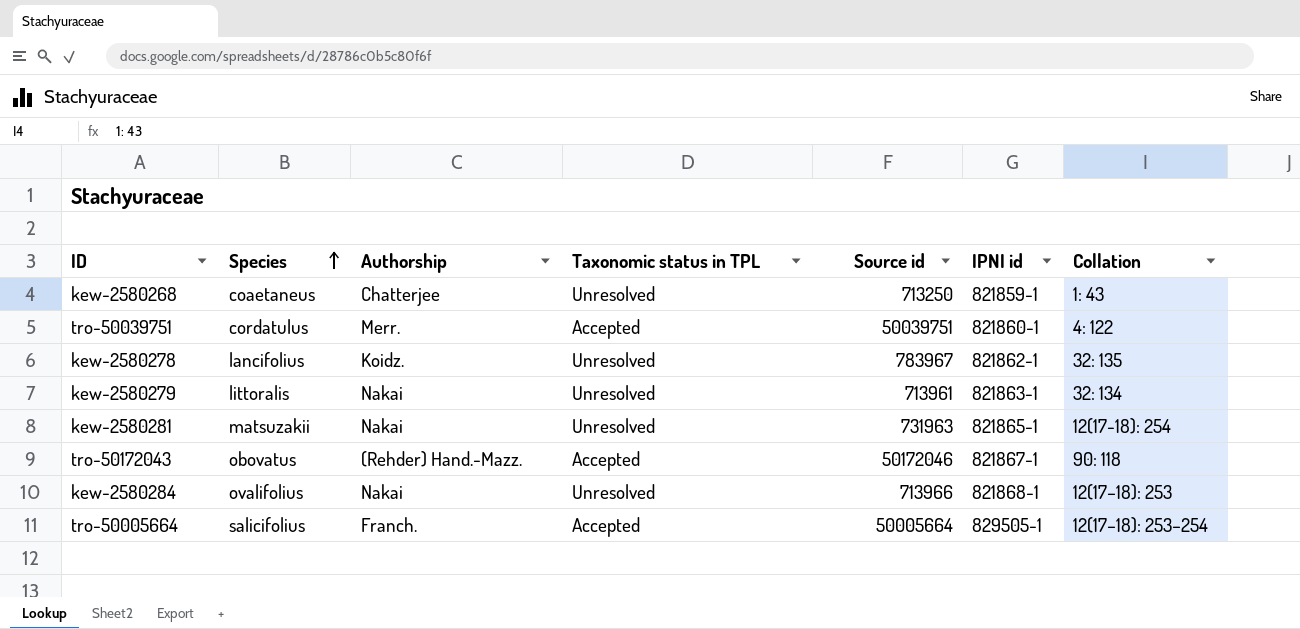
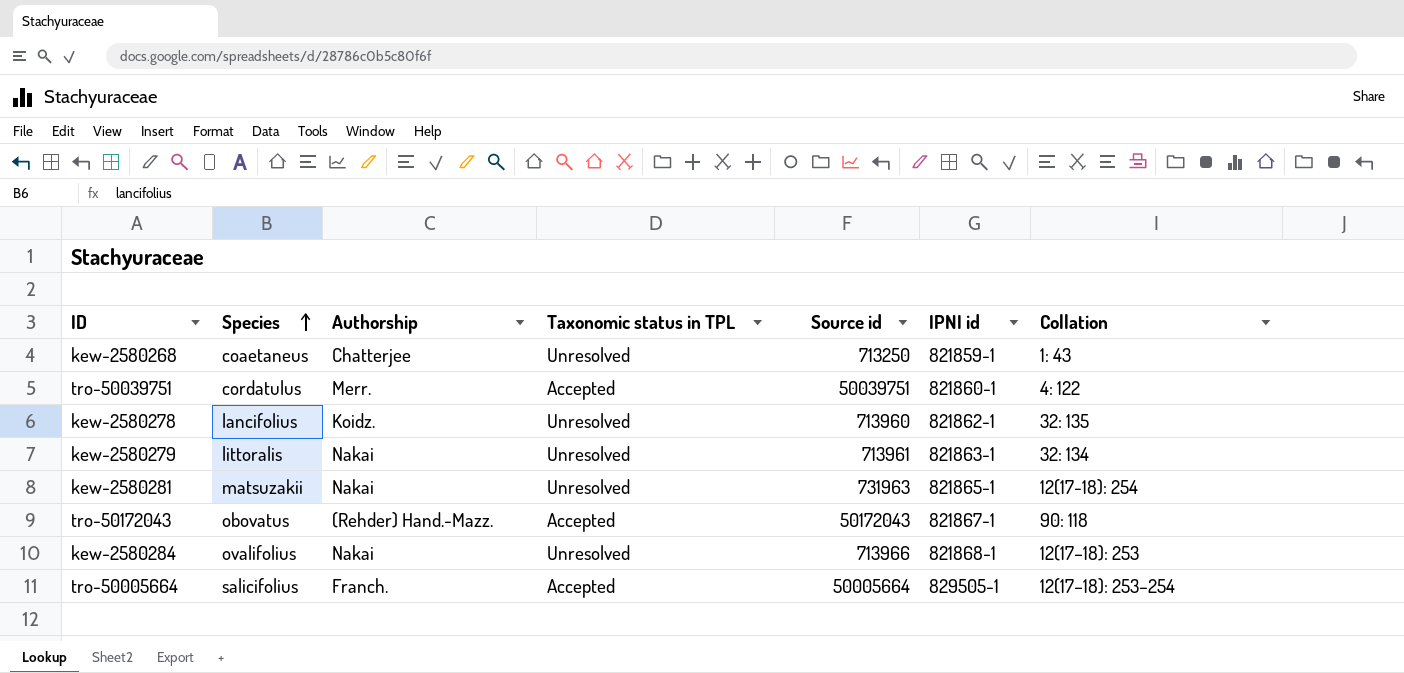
kew-2580278 | Source id: 783967 -> 713960
tro-50172043 | Source id: 50172046 -> 50172043

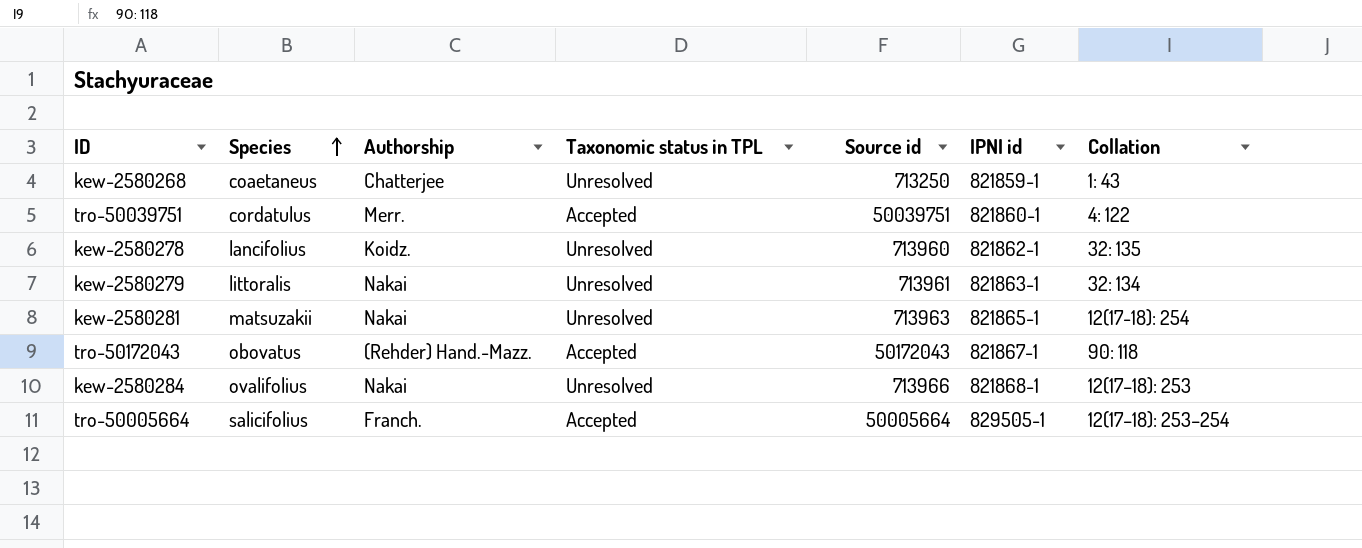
kew-2580281 | Source id: 731963 -> 713963

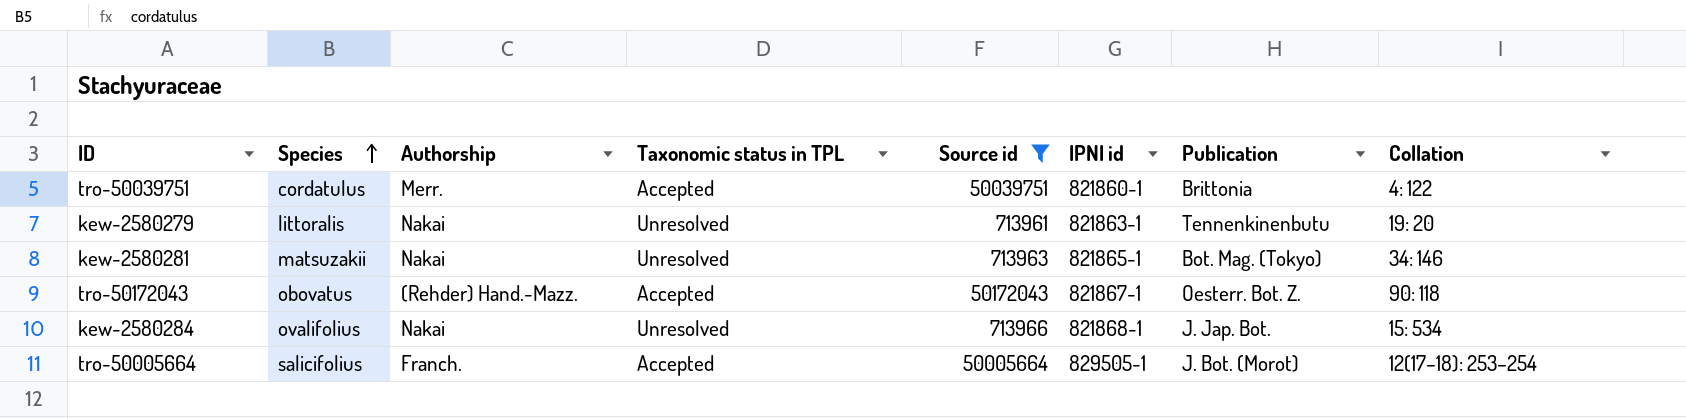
filter: none -> Source id >= 713961
column Publication | position: none -> 7
kew-2580279 | Collation: 32: 134 -> 19: 20
kew-2580281 | Collation: 12(17-18): 254 -> 34: 146
kew-2580284 | Collation: 12(17–18): 253 -> 15: 534

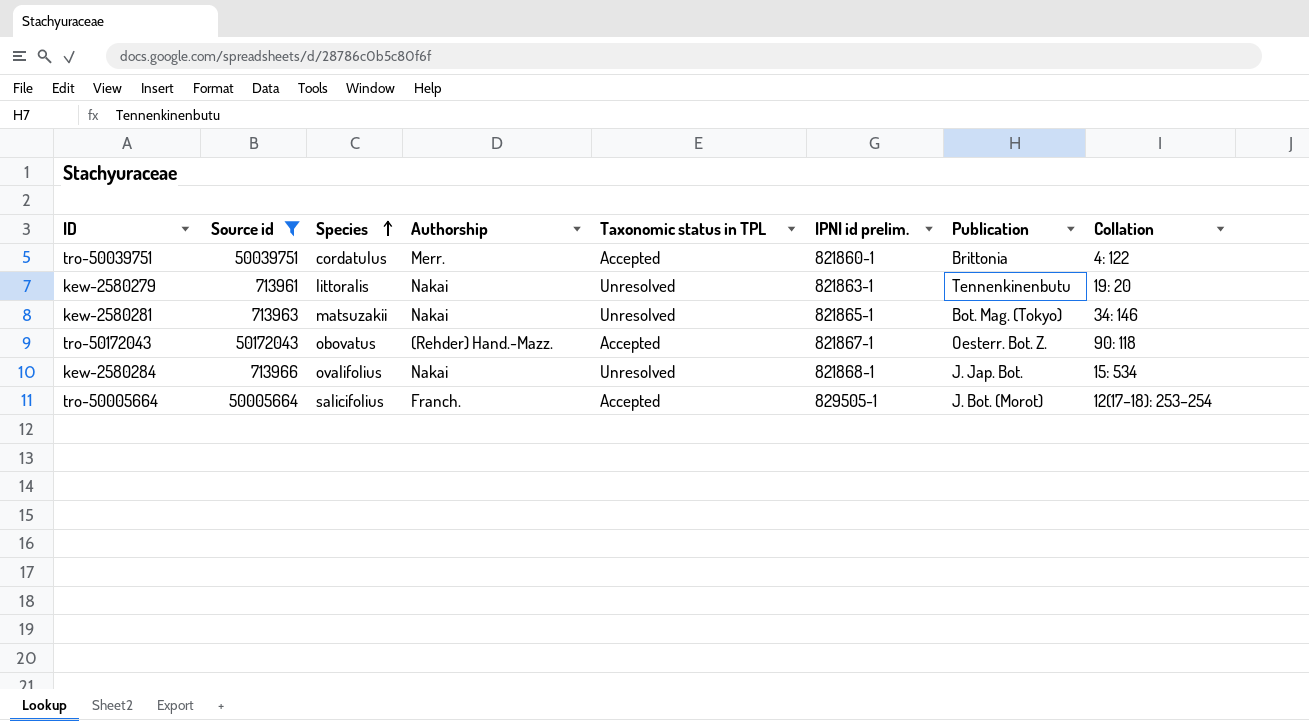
column Source id | position: 5 -> 2
column name: IPNI id -> IPNI id prelim.

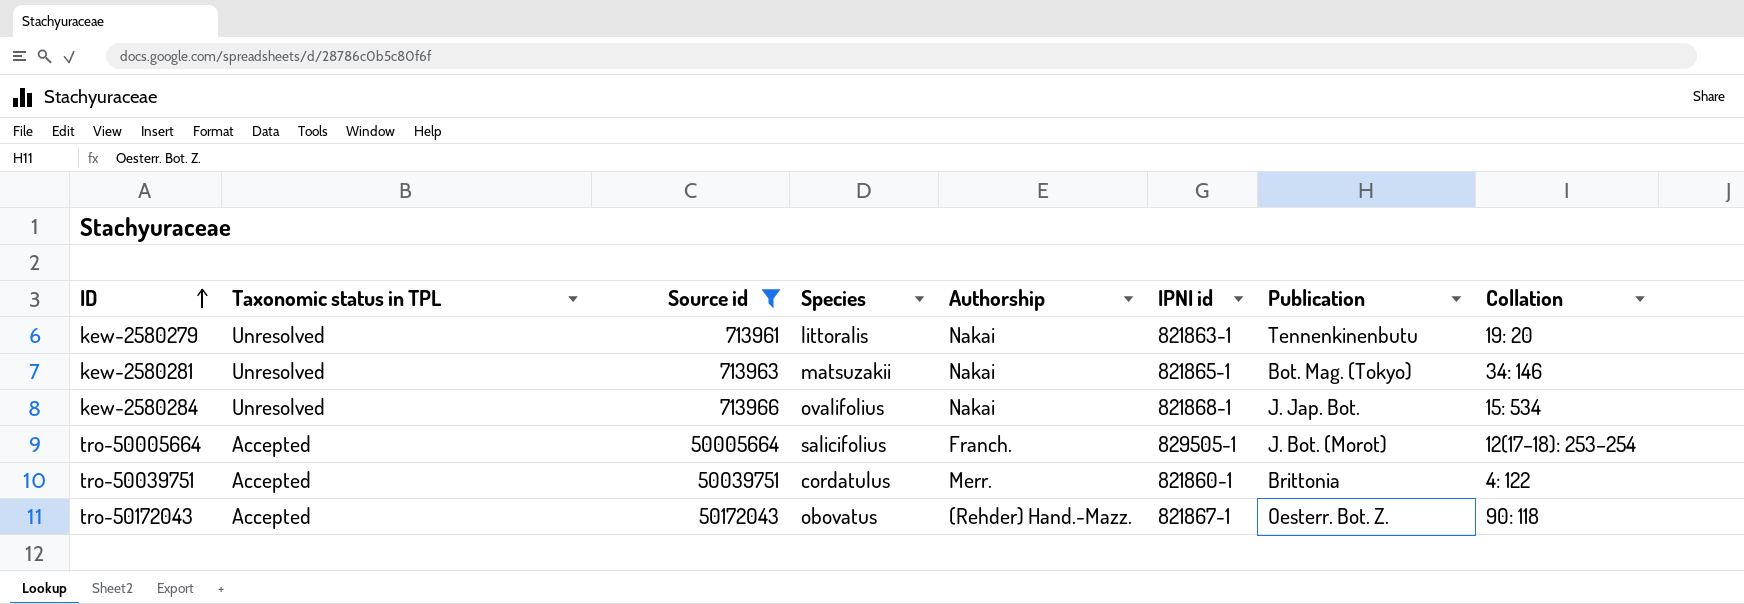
row order: Species ascending -> ID ascending
column Taxonomic status in TPL | position: 5 -> 2
column name: IPNI id prelim. -> IPNI id

